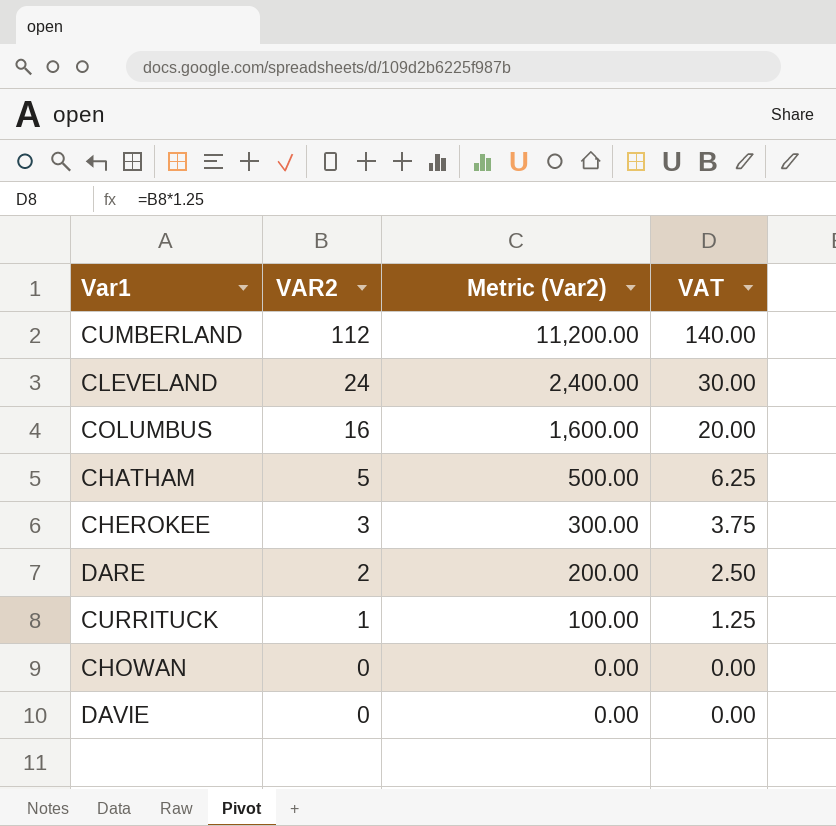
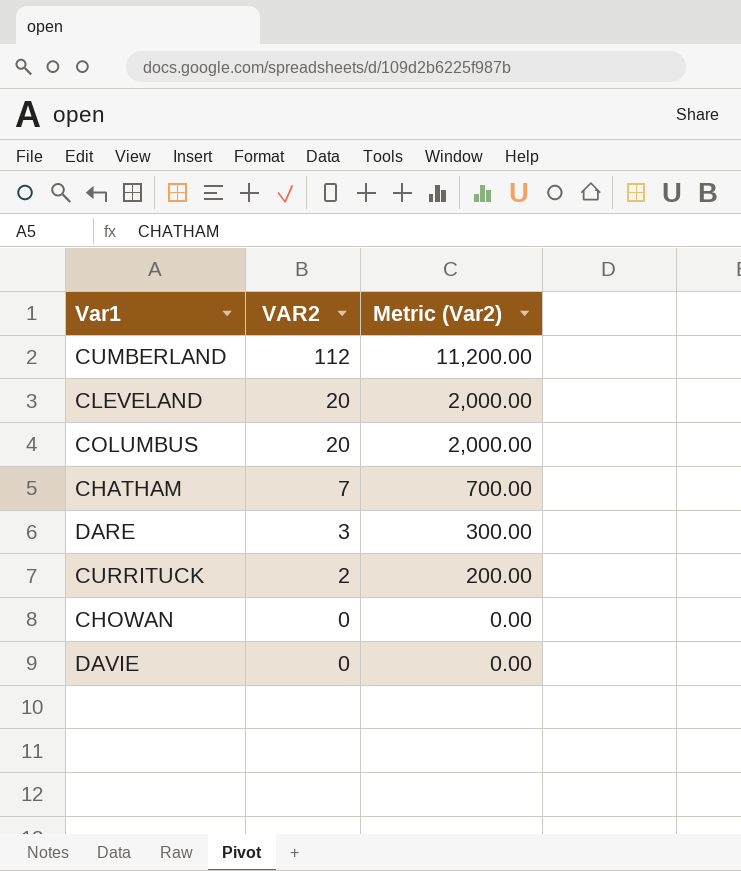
column VAT | formula: [VAR2] * 1.25 -> none
row CHEROKEE: 3 | 300.00 | 3.75 -> none
CLEVELAND | VAR2: 24 -> 20
CLEVELAND | Metric (Var2): 2,400.00 -> 2,000.00
COLUMBUS | VAR2: 16 -> 20
COLUMBUS | Metric (Var2): 1,600.00 -> 2,000.00
CHATHAM | VAR2: 5 -> 7
CHATHAM | Metric (Var2): 500.00 -> 700.00
DARE | VAR2: 2 -> 3
DARE | Metric (Var2): 200.00 -> 300.00
CURRITUCK | VAR2: 1 -> 2
CURRITUCK | Metric (Var2): 100.00 -> 200.00

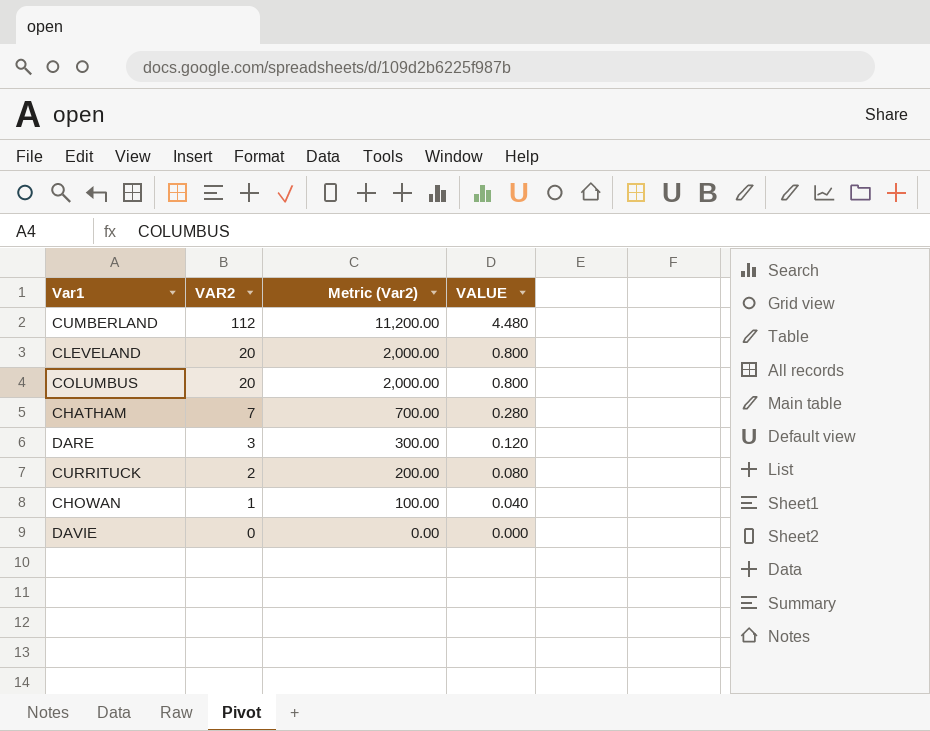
column VALUE | formula: none -> [VAR2] * 0.04
CHOWAN | VAR2: 0 -> 1
CHOWAN | Metric (Var2): 0.00 -> 100.00

